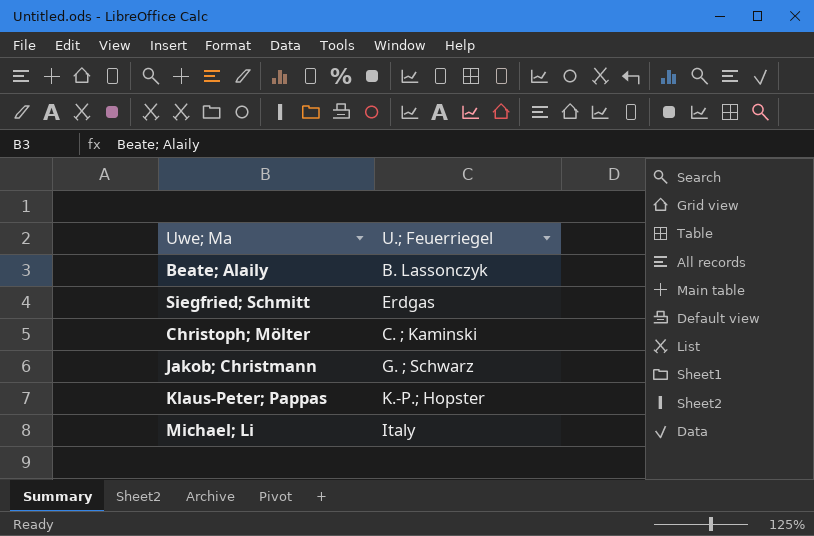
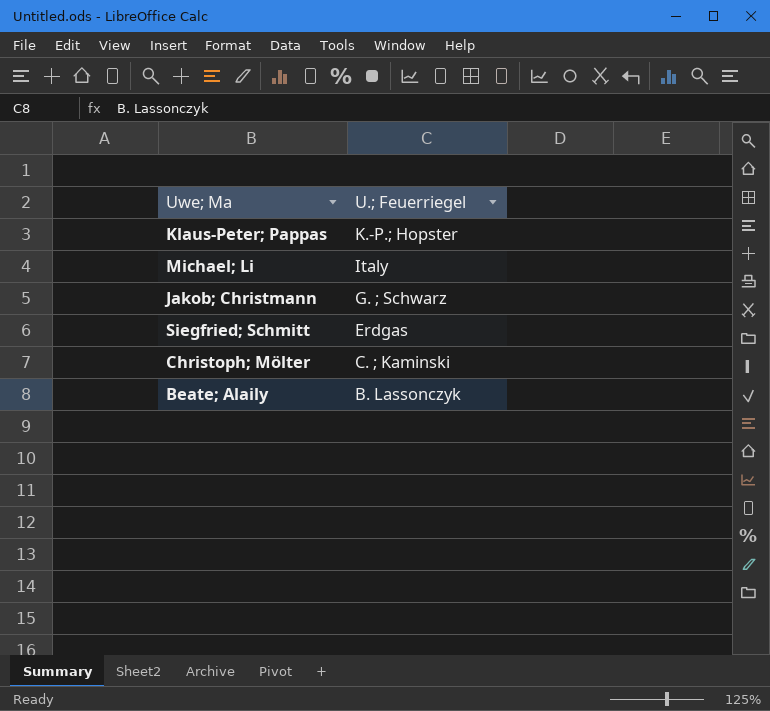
row order: none -> U.; Feuerriegel descending

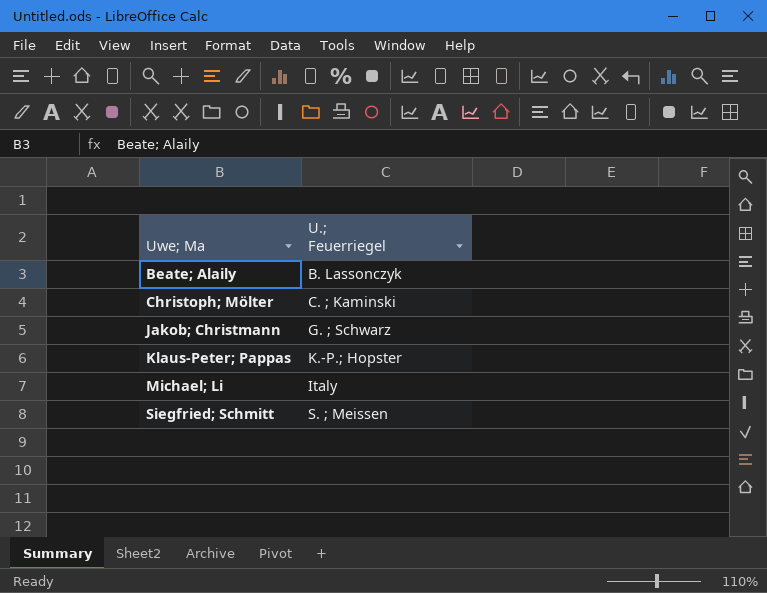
row order: U.; Feuerriegel descending -> Uwe; Ma ascending
Siegfried; Schmitt | U.; Feuerriegel: Erdgas -> S. ; Meissen

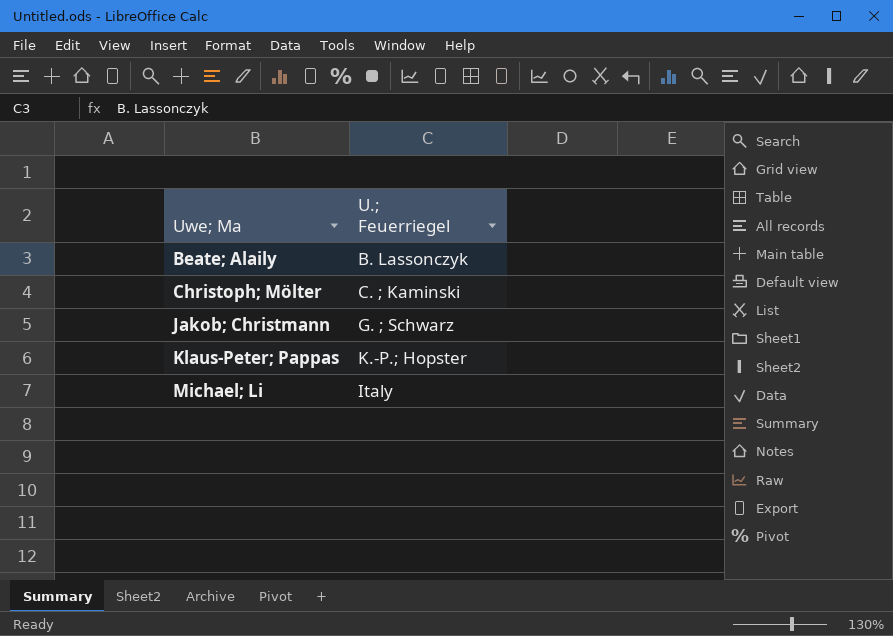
row Siegfried; Schmitt: S. ; Meissen -> none

